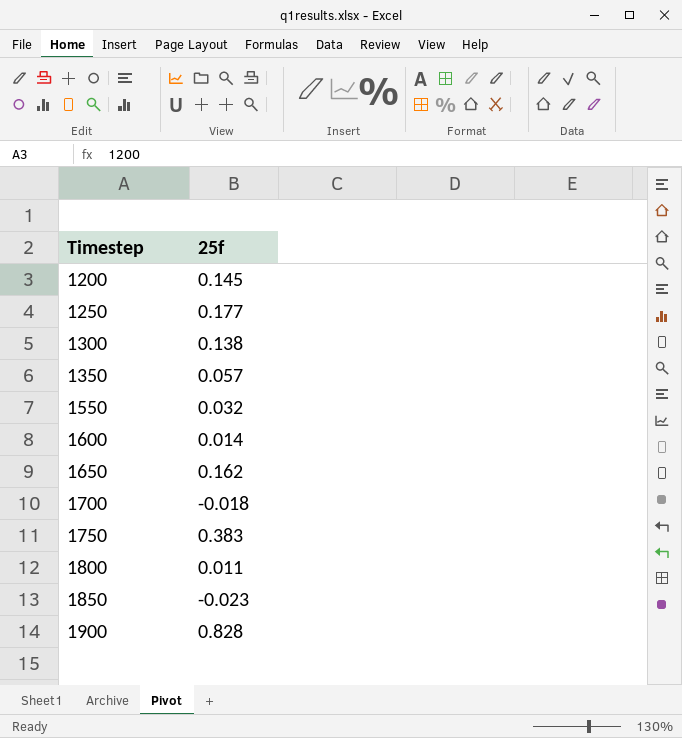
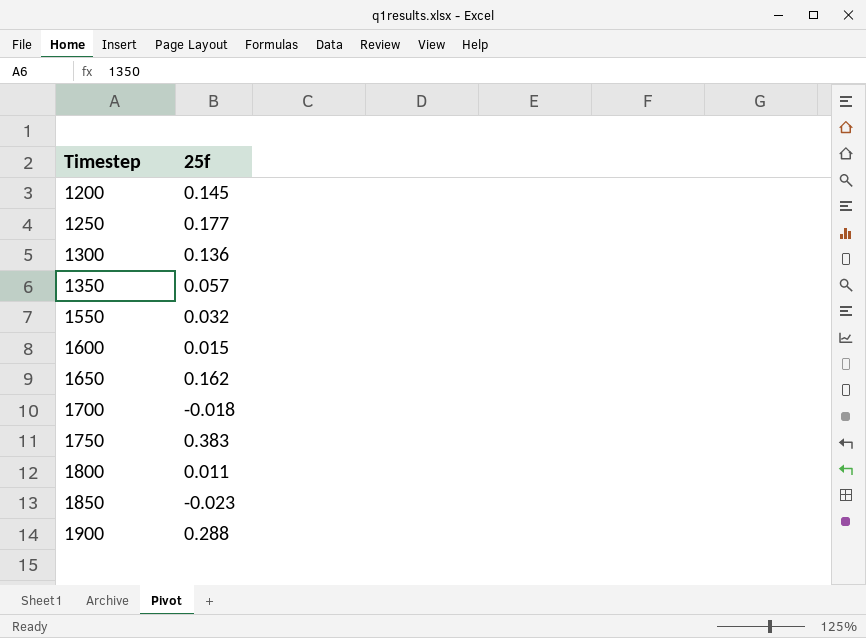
1300 | 25f: 0.138 -> 0.136
1600 | 25f: 0.014 -> 0.015
1900 | 25f: 0.828 -> 0.288

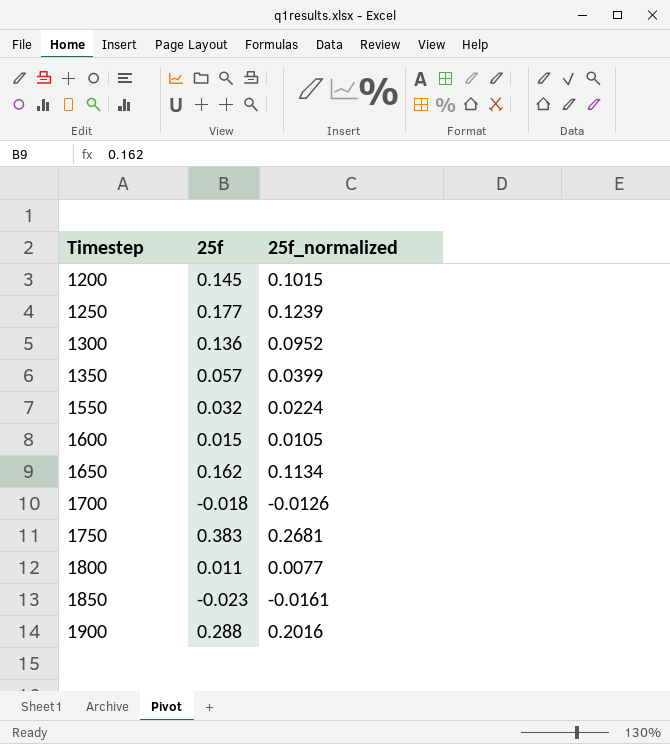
column 25f_normalized | formula: none -> [25f] * 0.7

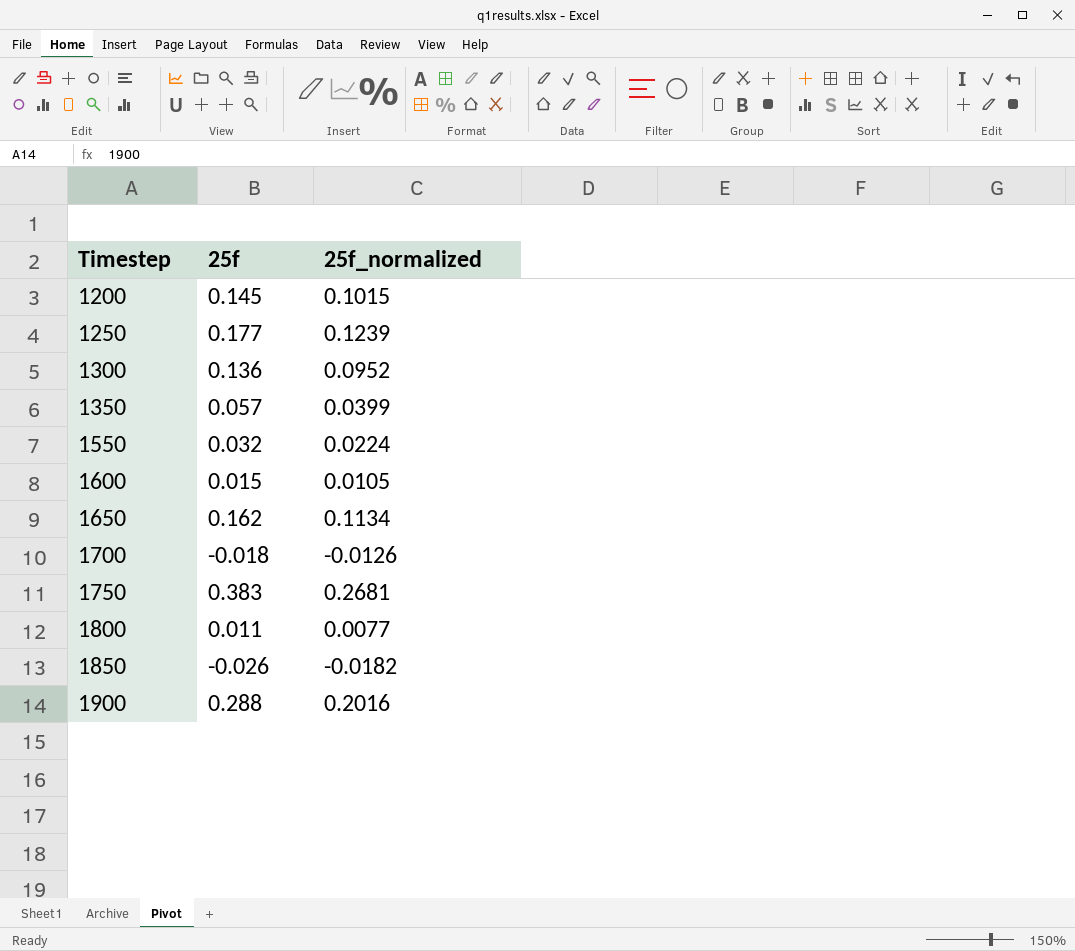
1850 | 25f: -0.023 -> -0.026
1850 | 25f_normalized: -0.0161 -> -0.0182

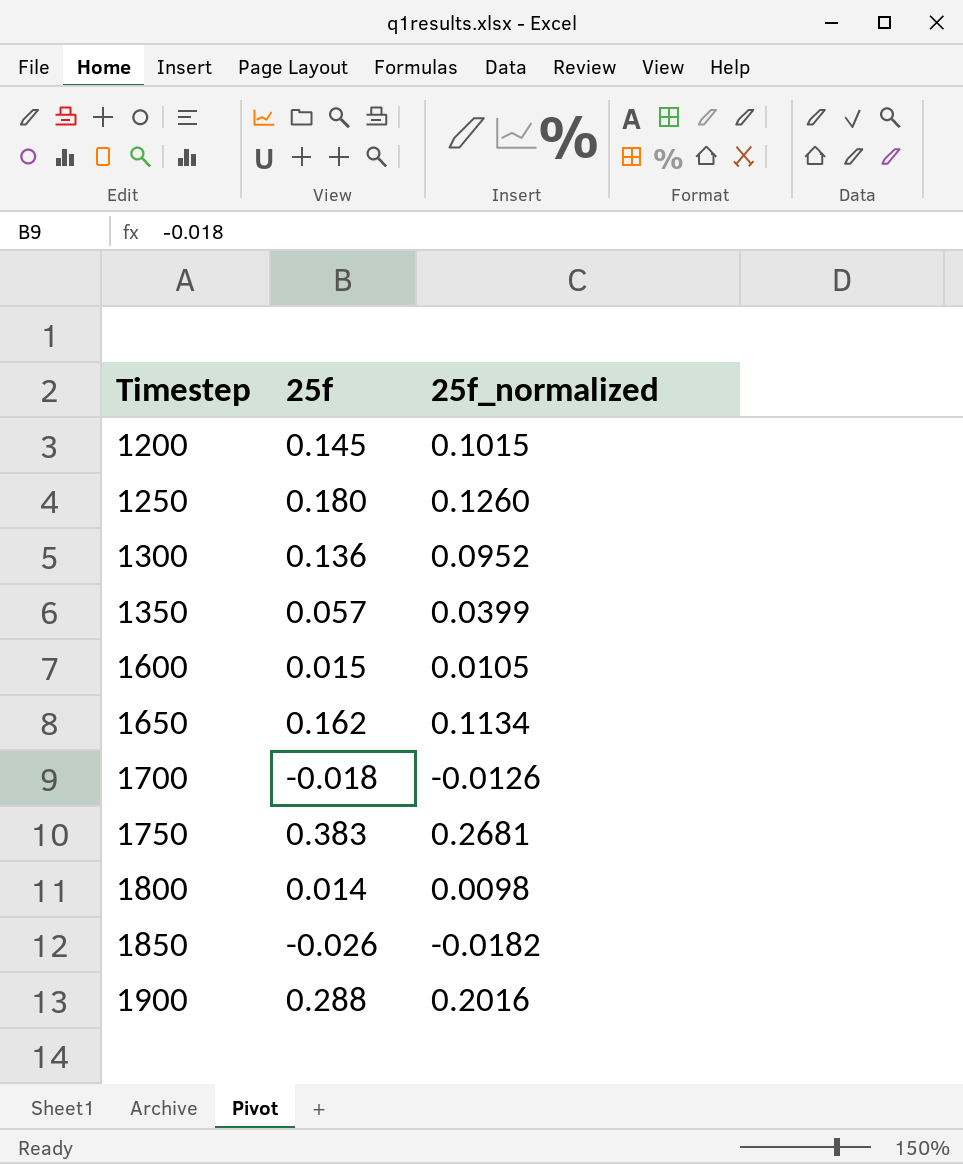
row 1550: 0.032 | 0.0224 -> none
1250 | 25f: 0.177 -> 0.180
1250 | 25f_normalized: 0.1239 -> 0.1260
1800 | 25f: 0.011 -> 0.014
1800 | 25f_normalized: 0.0077 -> 0.0098

